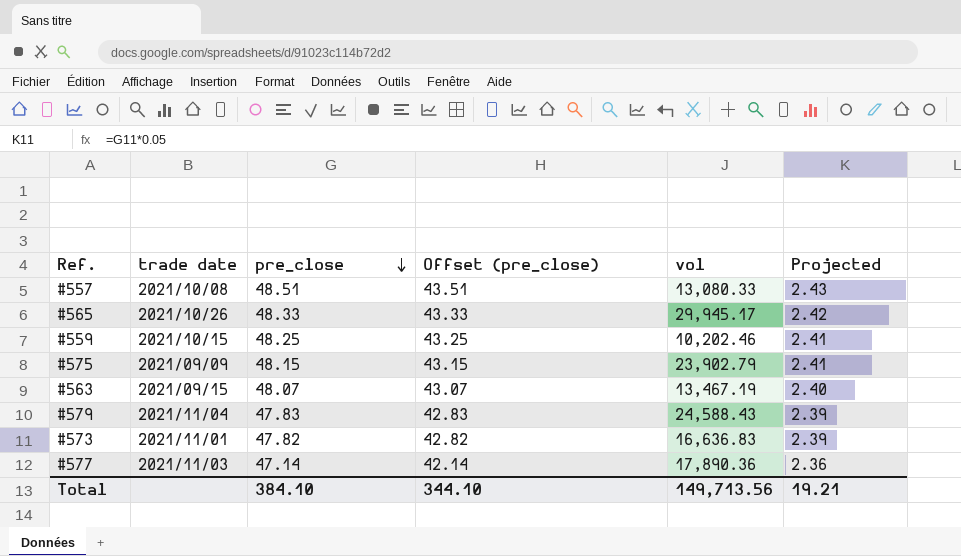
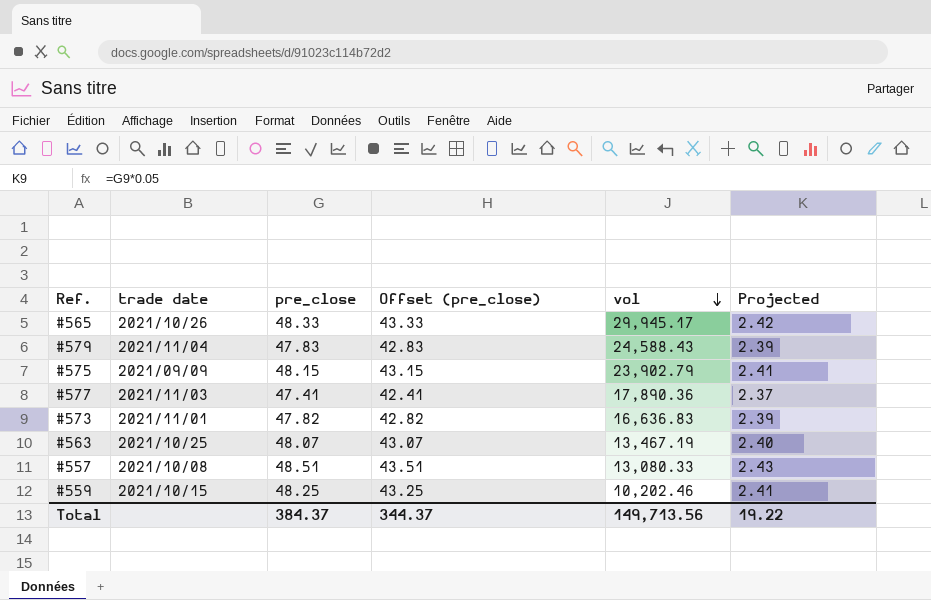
row order: pre_close descending -> vol descending
#577 | pre_close: 47.14 -> 47.41
#577 | Offset (pre_close): 42.14 -> 42.41
#577 | Projected: 2.36 -> 2.37
#563 | trade date: 2021/09/15 -> 2021/10/25
Total | pre_close: 384.10 -> 384.37
Total | Offset (pre_close): 344.10 -> 344.37
Total | Projected: 19.21 -> 19.22

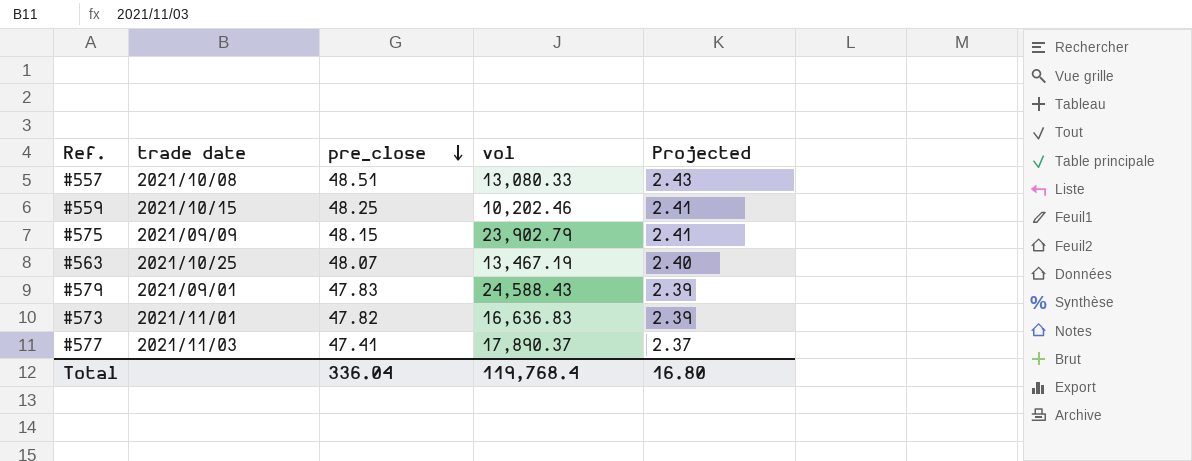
row order: vol descending -> pre_close descending
column Offset (pre_close) | formula: [pre_close] - 5 -> none
row #565: 2021/10/26 | 48.33 | 43.33 | 29,945.17 | 2.42 -> none
#579 | trade date: 2021/11/04 -> 2021/09/01
#577 | vol: 17,890.36 -> 17,890.37
Total | pre_close: 384.37 -> 336.04
Total | vol: 149,713.56 -> 119,768.4
Total | Projected: 19.22 -> 16.80

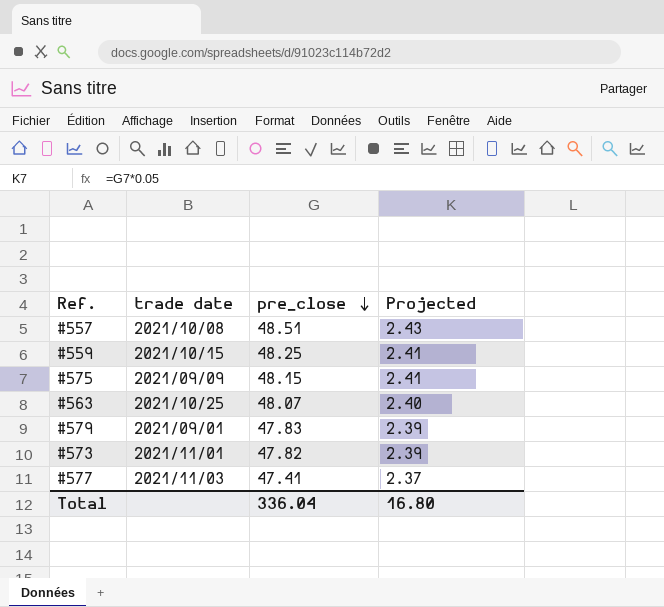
column vol | position: 4 -> none

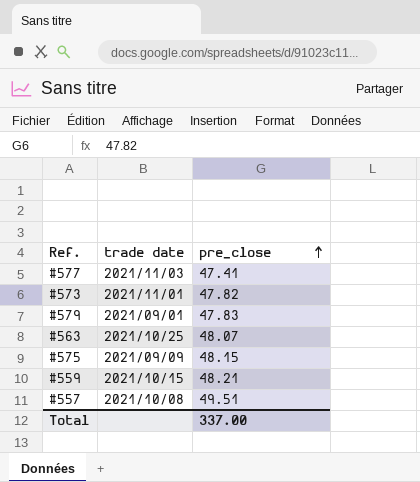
row order: pre_close descending -> pre_close ascending
column Projected | formula: [pre_close] * 0.05 -> none
#559 | pre_close: 48.25 -> 48.21
#557 | pre_close: 48.51 -> 49.51
Total | pre_close: 336.04 -> 337.00

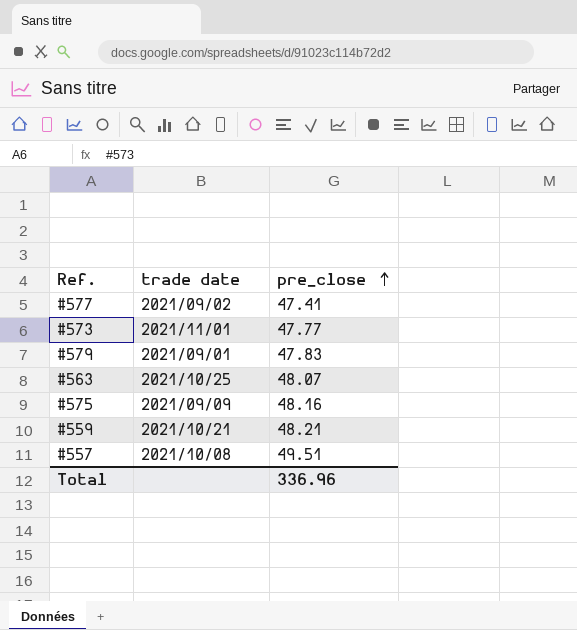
#577 | trade date: 2021/11/03 -> 2021/09/02
#573 | pre_close: 47.82 -> 47.77
#575 | pre_close: 48.15 -> 48.16
#559 | trade date: 2021/10/15 -> 2021/10/21
Total | pre_close: 337.00 -> 336.96

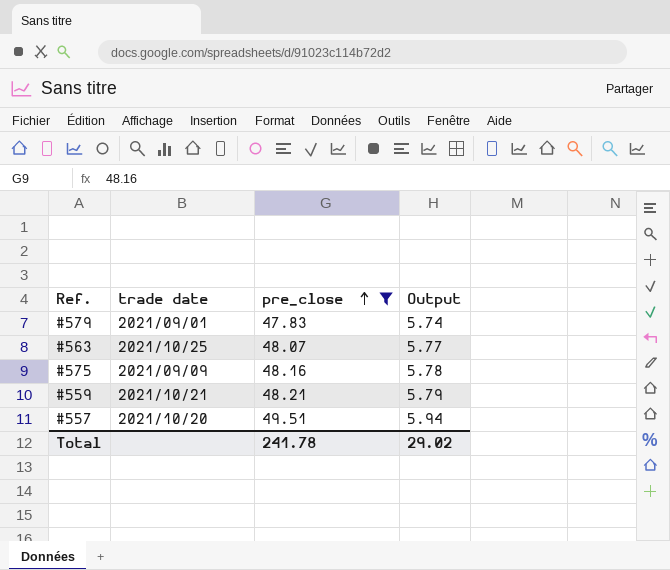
filter: none -> pre_close >= 47.83
column Output | formula: none -> [pre_close] * 0.12
#557 | trade date: 2021/10/08 -> 2021/10/20
Total | pre_close: 336.96 -> 241.78

